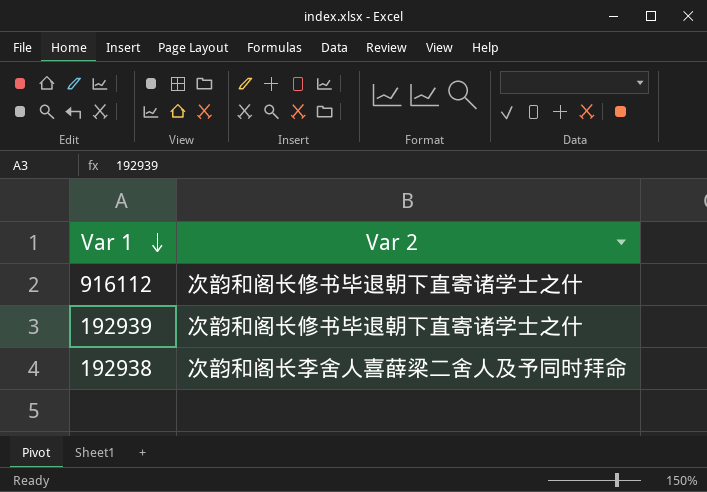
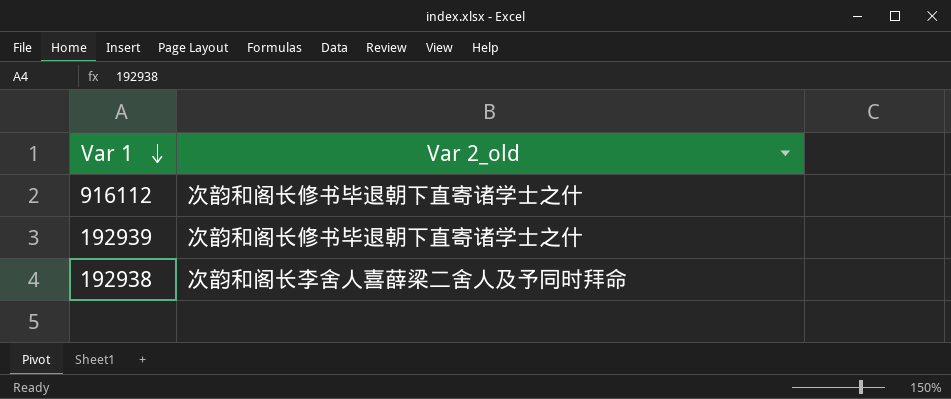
column name: Var 2 -> Var 2_old

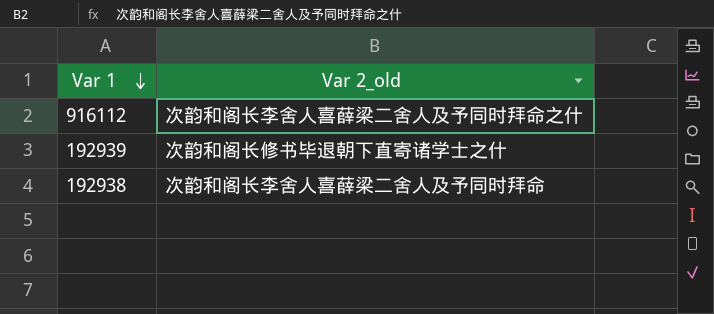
916112 | Var 2_old: 次韵和阁长修书毕退朝下直寄诸学士之什 -> 次韵和阁长李舍人喜薛梁二舍人及予同时拜命之什

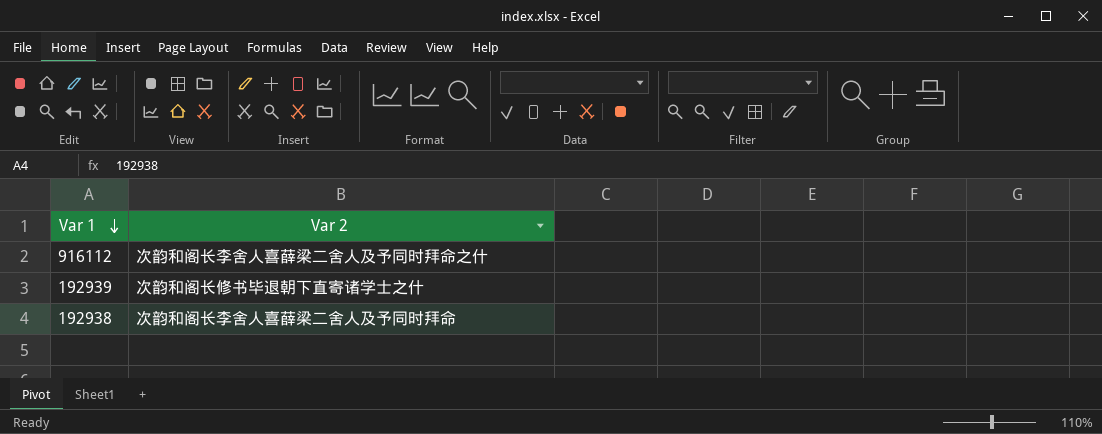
column name: Var 2_old -> Var 2

